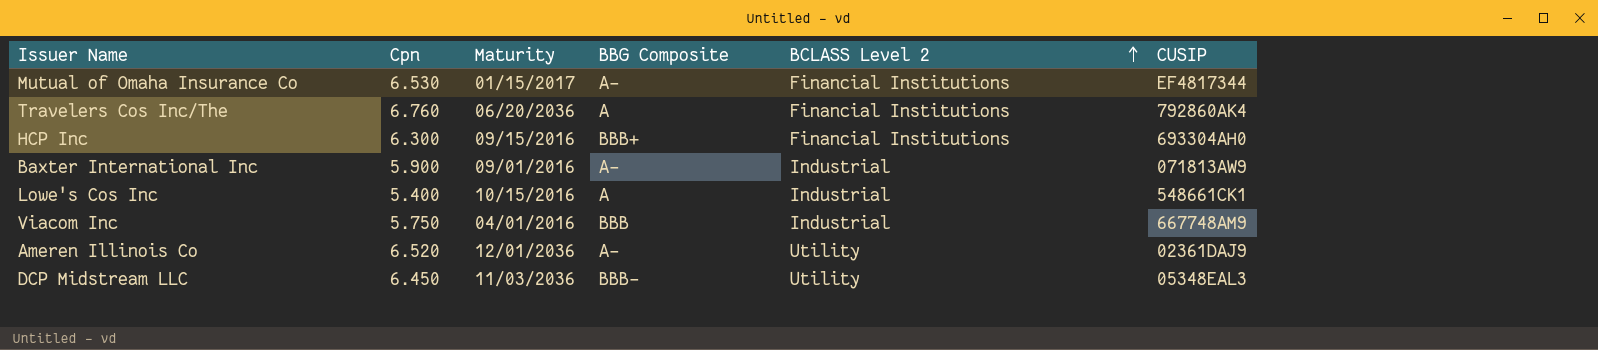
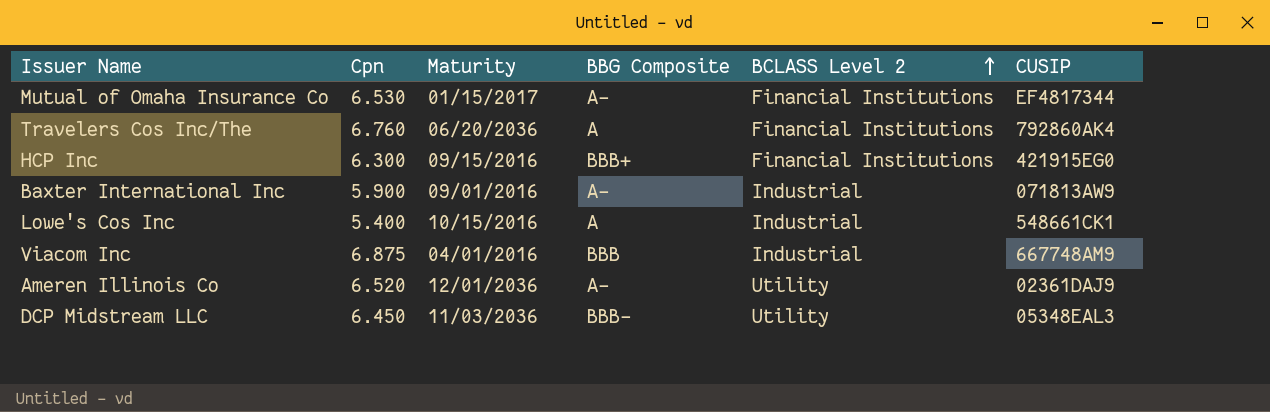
HCP Inc | CUSIP: 693304AH0 -> 421915EG0
Viacom Inc | Cpn: 5.750 -> 6.875

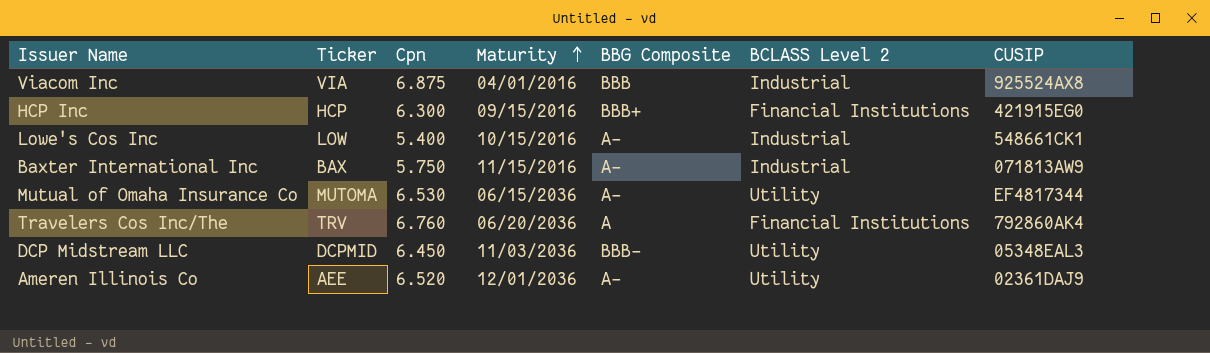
row order: BCLASS Level 2 ascending -> Maturity ascending
column Ticker | position: none -> 2
Viacom Inc | CUSIP: 667748AM9 -> 925524AX8
Lowe's Cos Inc | BBG Composite: A -> A-
Baxter International Inc | Cpn: 5.900 -> 5.750
Baxter International Inc | Maturity: 09/01/2016 -> 11/15/2016
Mutual of Omaha Insurance Co | Maturity: 01/15/2017 -> 06/15/2036
Mutual of Omaha Insurance Co | BCLASS Level 2: Financial Institutions -> Utility

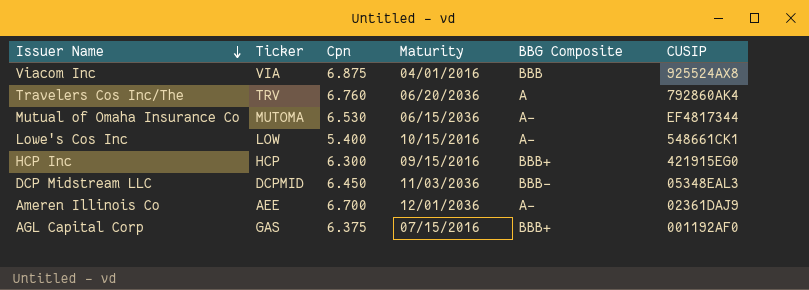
row order: Maturity ascending -> Issuer Name descending
column BCLASS Level 2 | position: 6 -> none
row Baxter International Inc: BAX | 5.750 | 11/15/2016 | A- | Industrial | 071813AW9 -> none
Ameren Illinois Co | Cpn: 6.520 -> 6.700
row AGL Capital Corp: none -> GAS | 6.375 | 07/15/2016 | BBB+ | 001192AF0

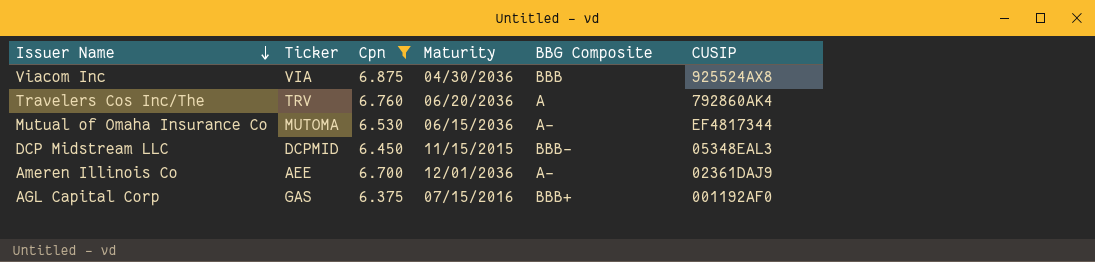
filter: none -> Cpn >= 6.375
Viacom Inc | Maturity: 04/01/2016 -> 04/30/2036
DCP Midstream LLC | Maturity: 11/03/2036 -> 11/15/2015

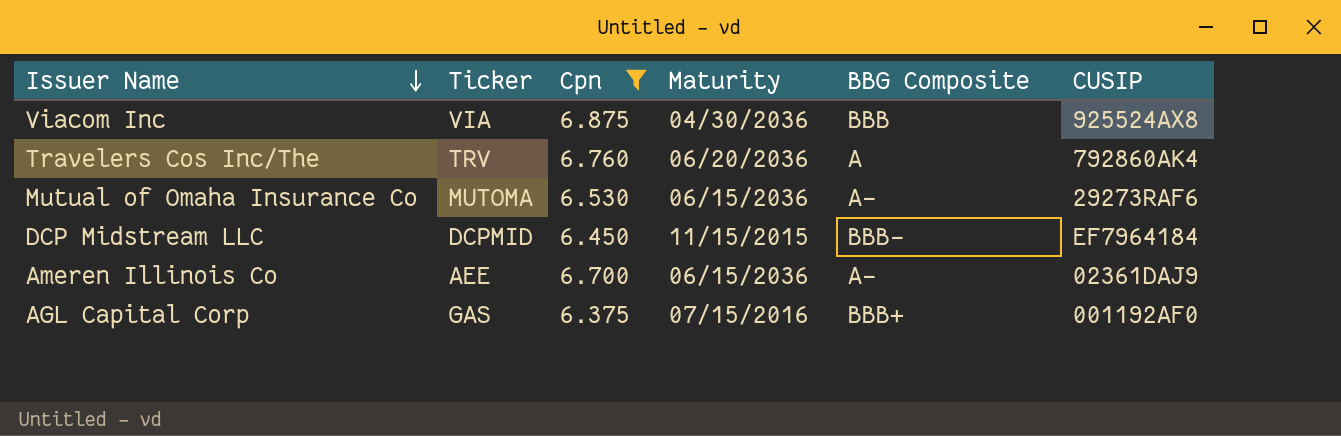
Mutual of Omaha Insurance Co | CUSIP: EF4817344 -> 29273RAF6
DCP Midstream LLC | CUSIP: 05348EAL3 -> EF7964184
Ameren Illinois Co | Maturity: 12/01/2036 -> 06/15/2036

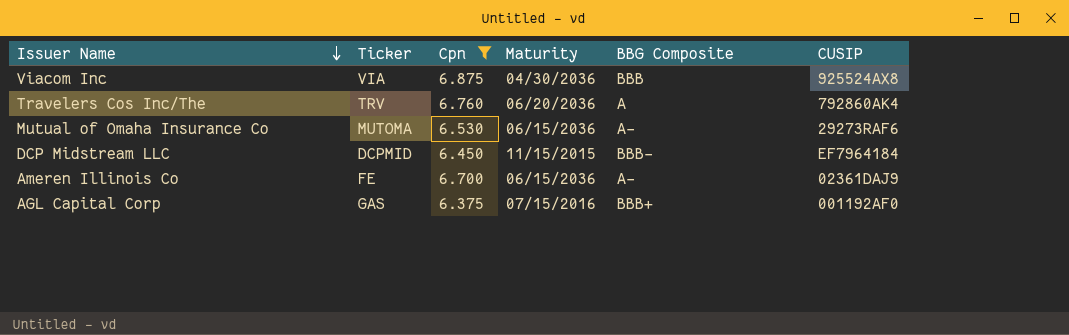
Ameren Illinois Co | Ticker: AEE -> FE

